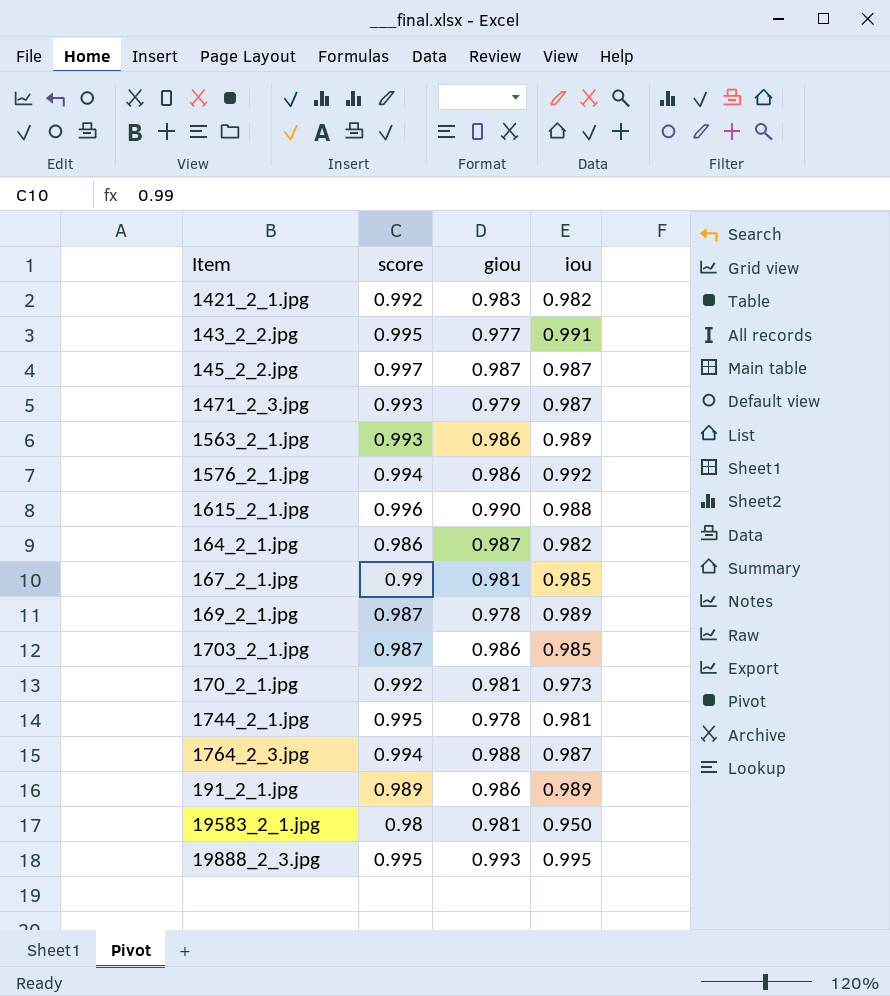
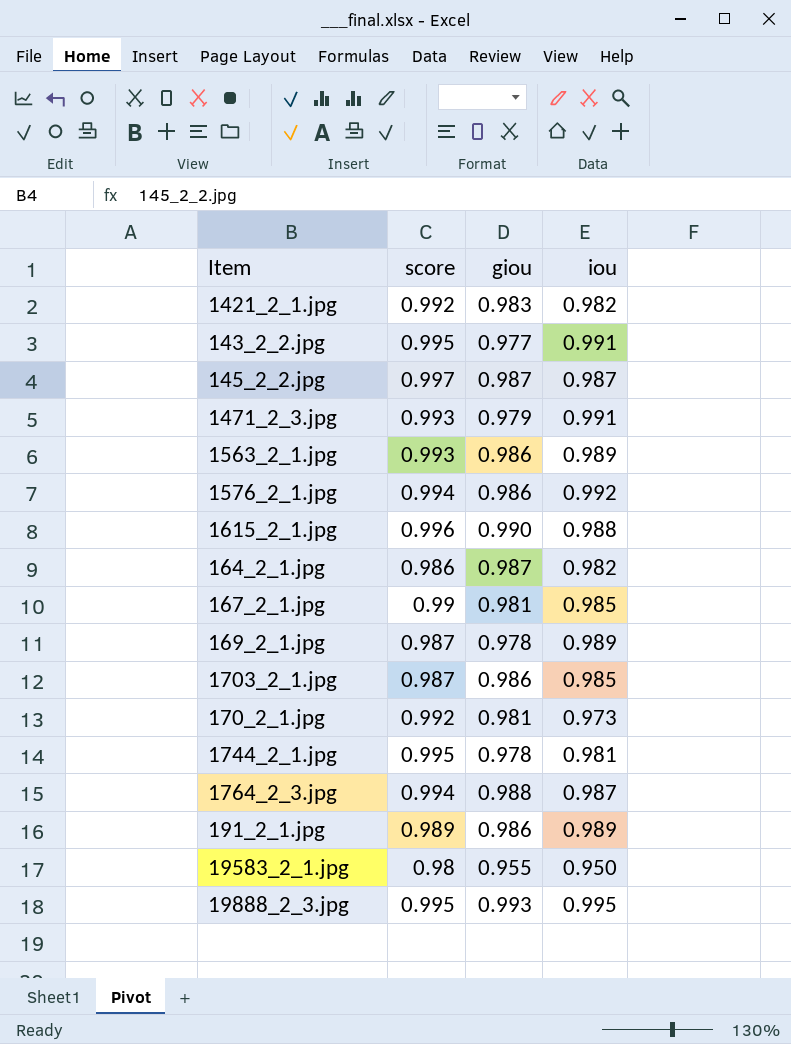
1471_2_3.jpg | iou: 0.987 -> 0.991
19583_2_1.jpg | giou: 0.981 -> 0.955

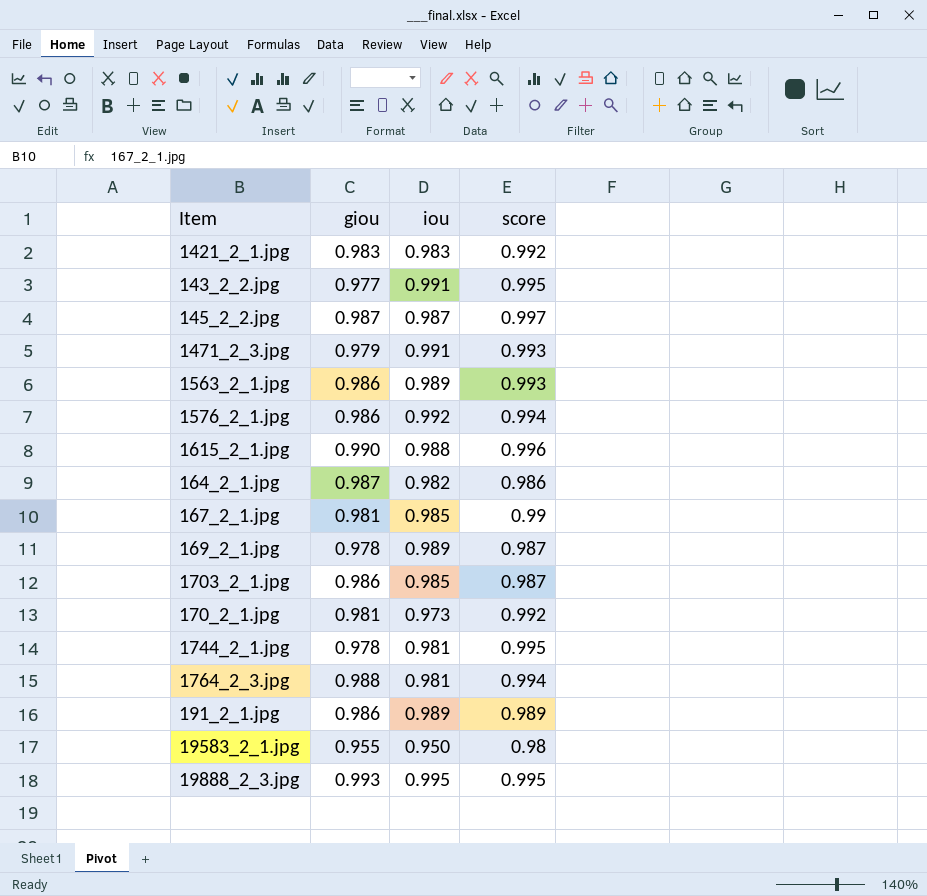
column score | position: 2 -> 4
1421_2_1.jpg | iou: 0.982 -> 0.983
1764_2_3.jpg | iou: 0.987 -> 0.981

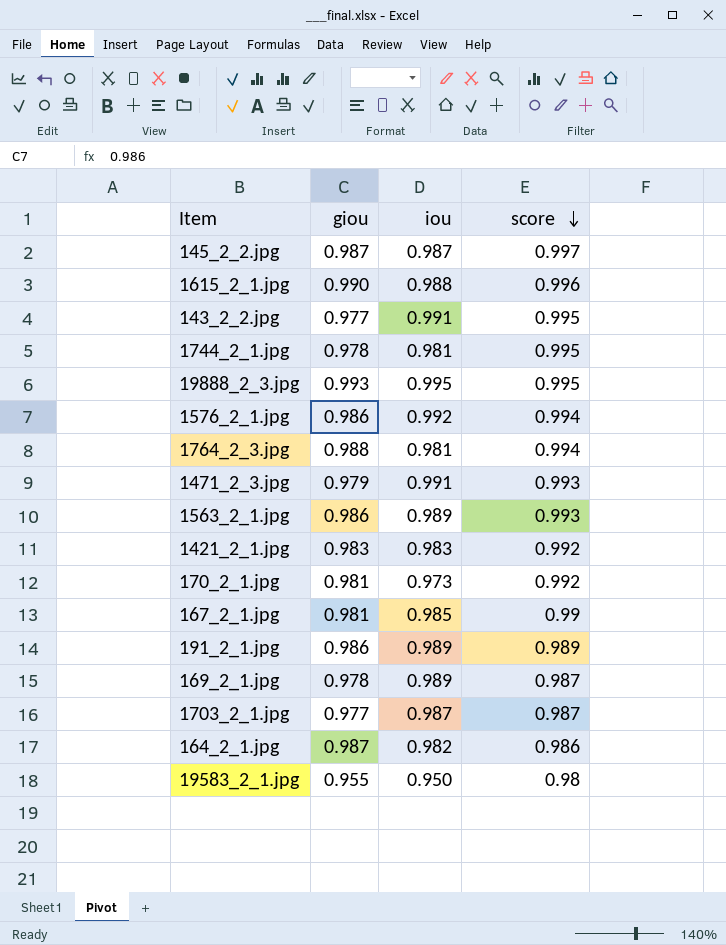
row order: none -> score descending
1703_2_1.jpg | giou: 0.986 -> 0.977
1703_2_1.jpg | iou: 0.985 -> 0.987

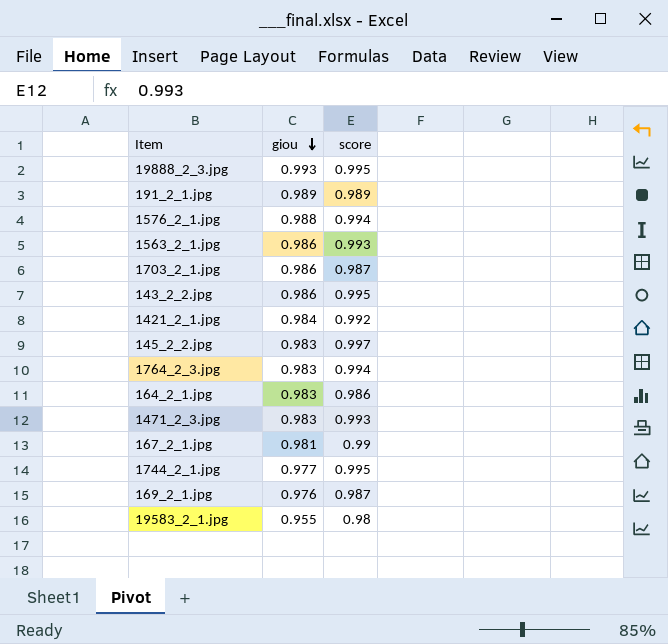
row order: score descending -> giou descending
column iou | position: 3 -> none
row 1615_2_1.jpg: 0.990 | 0.988 | 0.996 -> none
row 170_2_1.jpg: 0.981 | 0.973 | 0.992 -> none
191_2_1.jpg | giou: 0.986 -> 0.989
1576_2_1.jpg | giou: 0.986 -> 0.988
1703_2_1.jpg | giou: 0.977 -> 0.986
143_2_2.jpg | giou: 0.977 -> 0.986
1421_2_1.jpg | giou: 0.983 -> 0.984
145_2_2.jpg | giou: 0.987 -> 0.983
1764_2_3.jpg | giou: 0.988 -> 0.983
164_2_1.jpg | giou: 0.987 -> 0.983
1471_2_3.jpg | giou: 0.979 -> 0.983
1744_2_1.jpg | giou: 0.978 -> 0.977
169_2_1.jpg | giou: 0.978 -> 0.976

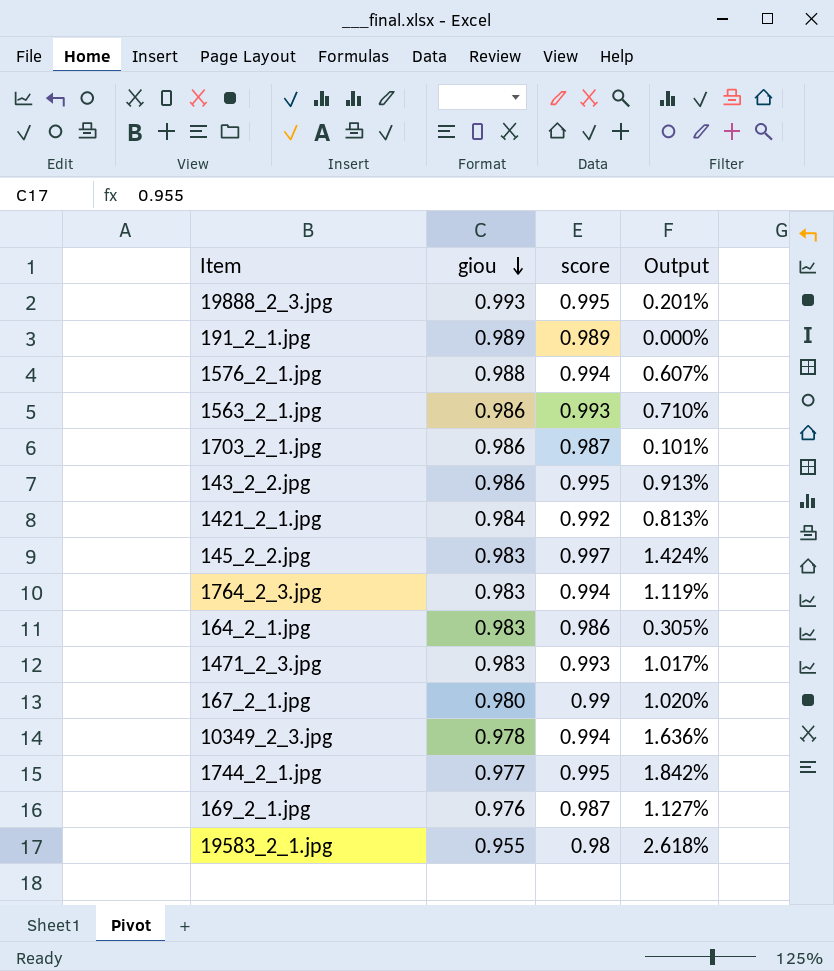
column Output | formula: none -> ([score] - [giou]) / [giou]
167_2_1.jpg | giou: 0.981 -> 0.980
row 10349_2_3.jpg: none -> 0.978 | 0.994 | 1.636%

